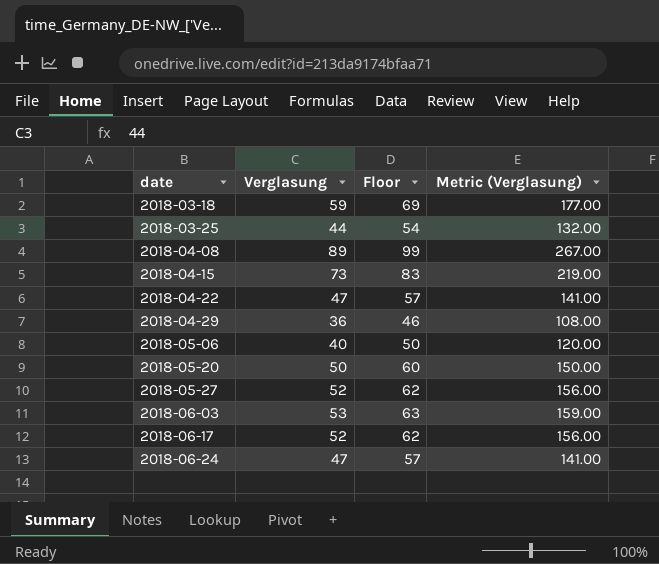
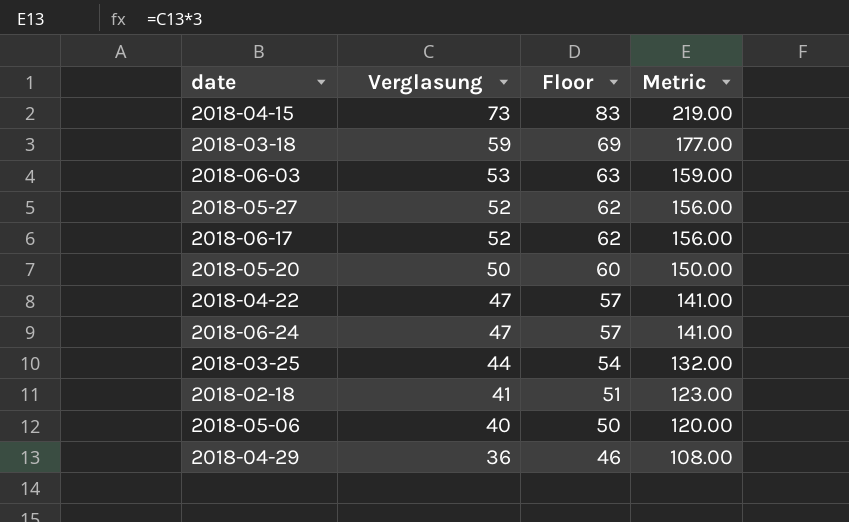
row order: date ascending -> Verglasung descending
column name: Metric (Verglasung) -> Metric
row 2018-04-08: 89 | 99 | 267.00 -> none
row 2018-02-18: none -> 41 | 51 | 123.00

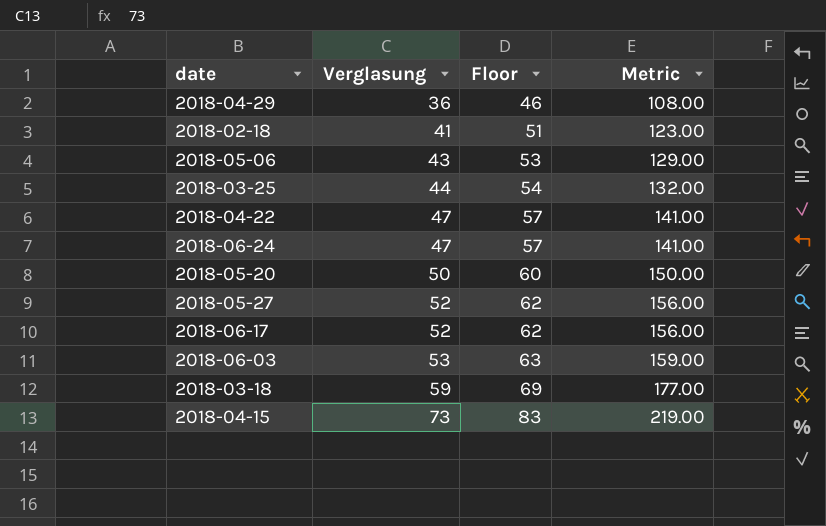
row order: Verglasung descending -> Verglasung ascending
2018-05-06 | Verglasung: 40 -> 43
2018-05-06 | Floor: 50 -> 53
2018-05-06 | Metric: 120.00 -> 129.00

